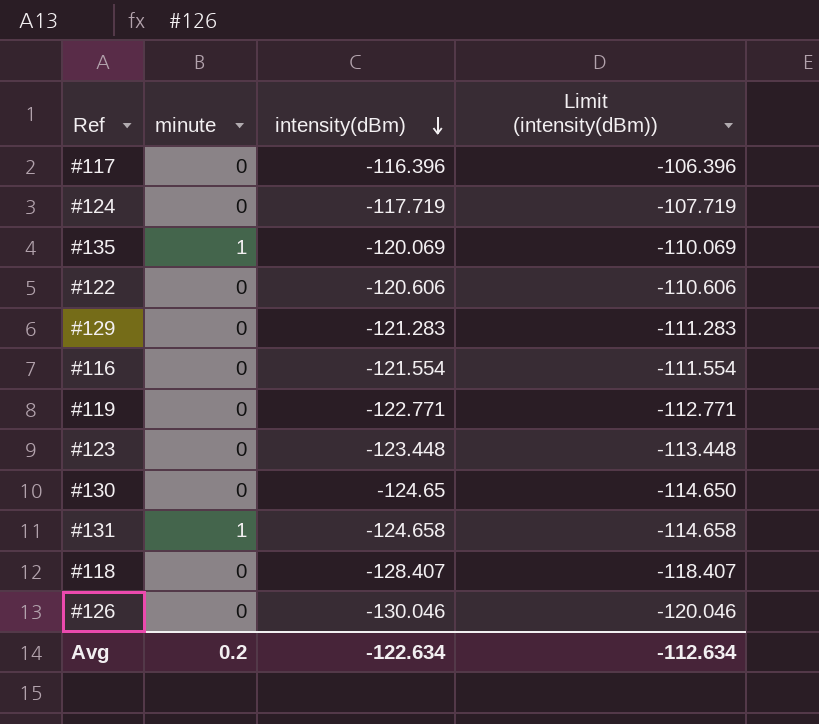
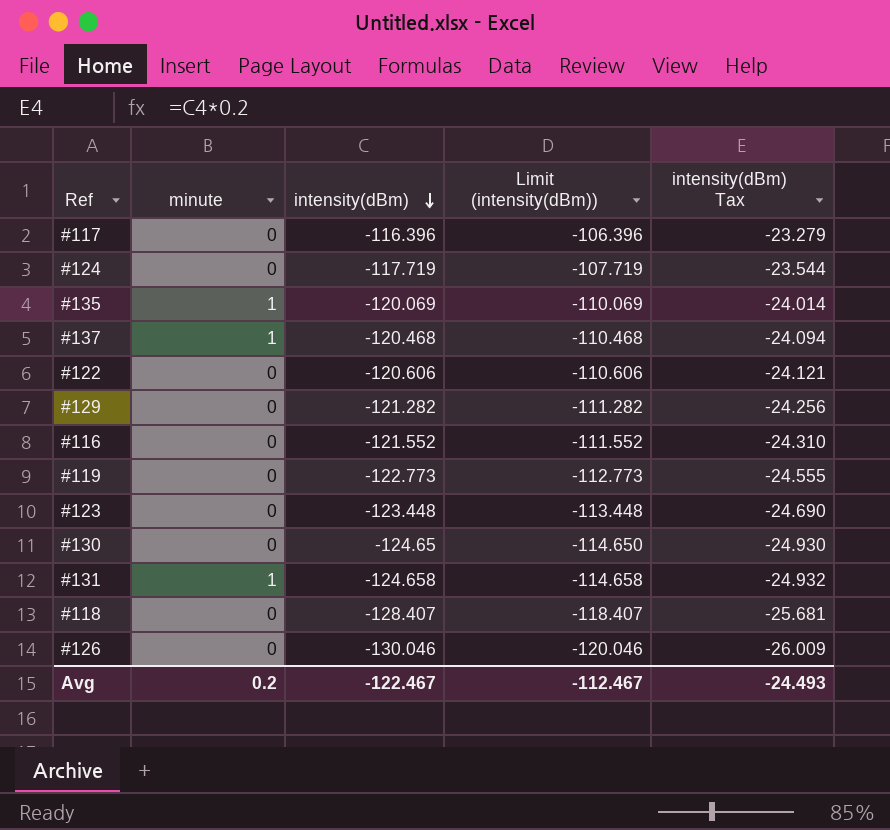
column intensity(dBm) Tax | formula: none -> [intensity(dBm)] * 0.2
row #137: none -> 1 | -120.468 | -110.468 | -24.094
#129 | intensity(dBm): -121.283 -> -121.282
#129 | Limit (intensity(dBm)): -111.283 -> -111.282
#116 | intensity(dBm): -121.554 -> -121.552
#116 | Limit (intensity(dBm)): -111.554 -> -111.552
#119 | intensity(dBm): -122.771 -> -122.773
#119 | Limit (intensity(dBm)): -112.771 -> -112.773
Avg | intensity(dBm): -122.634 -> -122.467
Avg | Limit (intensity(dBm)): -112.634 -> -112.467

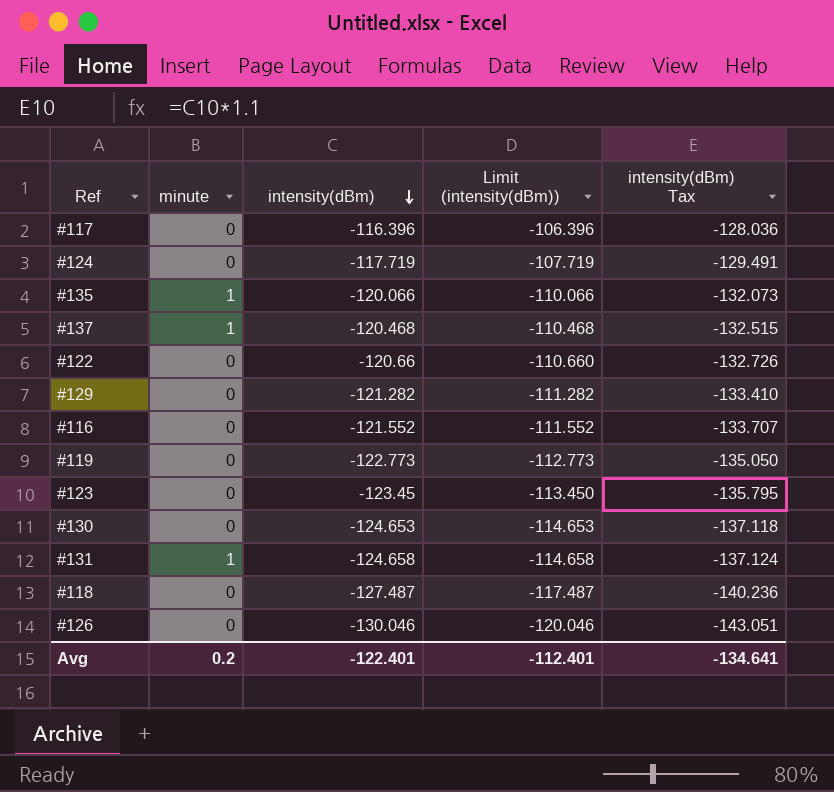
column intensity(dBm) Tax | formula: [intensity(dBm)] * 0.2 -> [intensity(dBm)] * 1.1
#135 | intensity(dBm): -120.069 -> -120.066
#135 | Limit (intensity(dBm)): -110.069 -> -110.066
#122 | intensity(dBm): -120.606 -> -120.66
#122 | Limit (intensity(dBm)): -110.606 -> -110.660
#123 | intensity(dBm): -123.448 -> -123.45
#123 | Limit (intensity(dBm)): -113.448 -> -113.450
#130 | intensity(dBm): -124.65 -> -124.653
#130 | Limit (intensity(dBm)): -114.650 -> -114.653
#118 | intensity(dBm): -128.407 -> -127.487
#118 | Limit (intensity(dBm)): -118.407 -> -117.487
Avg | intensity(dBm): -122.467 -> -122.401
Avg | Limit (intensity(dBm)): -112.467 -> -112.401
Avg | intensity(dBm) Tax: -24.493 -> -134.641

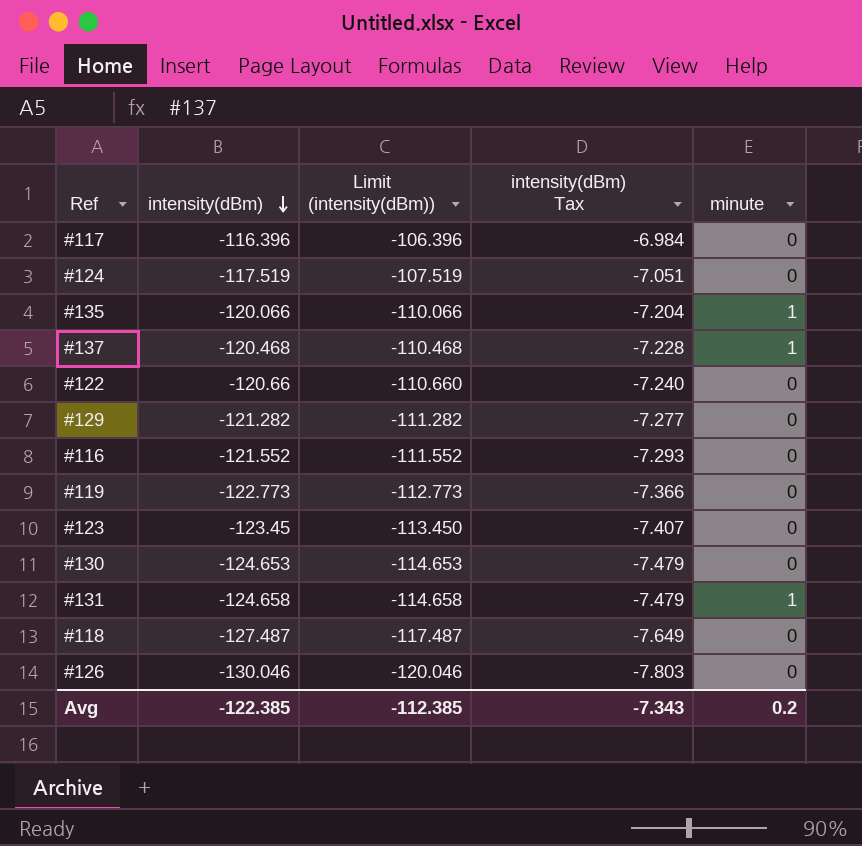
column intensity(dBm) Tax | formula: [intensity(dBm)] * 1.1 -> [intensity(dBm)] * 0.06
column minute | position: 2 -> 5
#124 | intensity(dBm): -117.719 -> -117.519
#124 | Limit (intensity(dBm)): -107.719 -> -107.519
Avg | intensity(dBm): -122.401 -> -122.385
Avg | Limit (intensity(dBm)): -112.401 -> -112.385
Avg | intensity(dBm) Tax: -134.641 -> -7.343

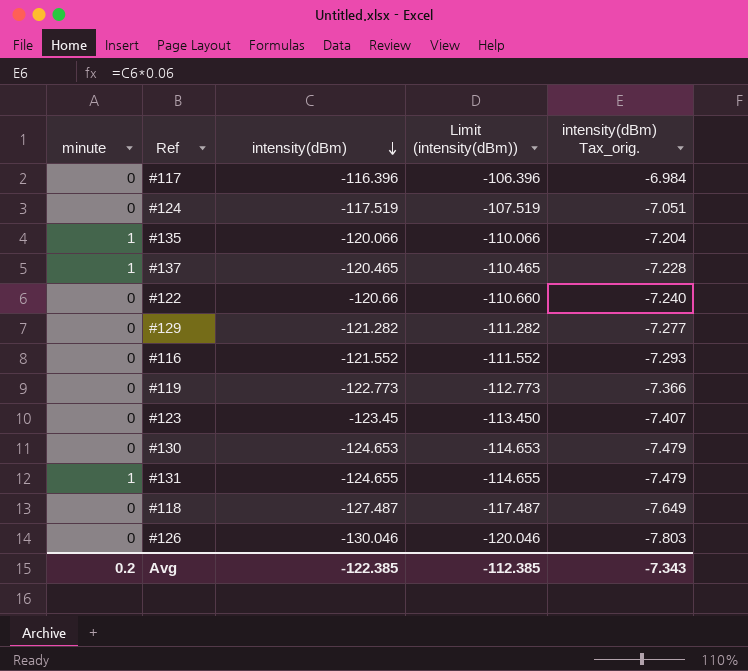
column minute | position: 5 -> 1
column name: intensity(dBm) Tax -> intensity(dBm) Tax_orig.
#137 | intensity(dBm): -120.468 -> -120.465
#137 | Limit (intensity(dBm)): -110.468 -> -110.465
#131 | intensity(dBm): -124.658 -> -124.655
#131 | Limit (intensity(dBm)): -114.658 -> -114.655

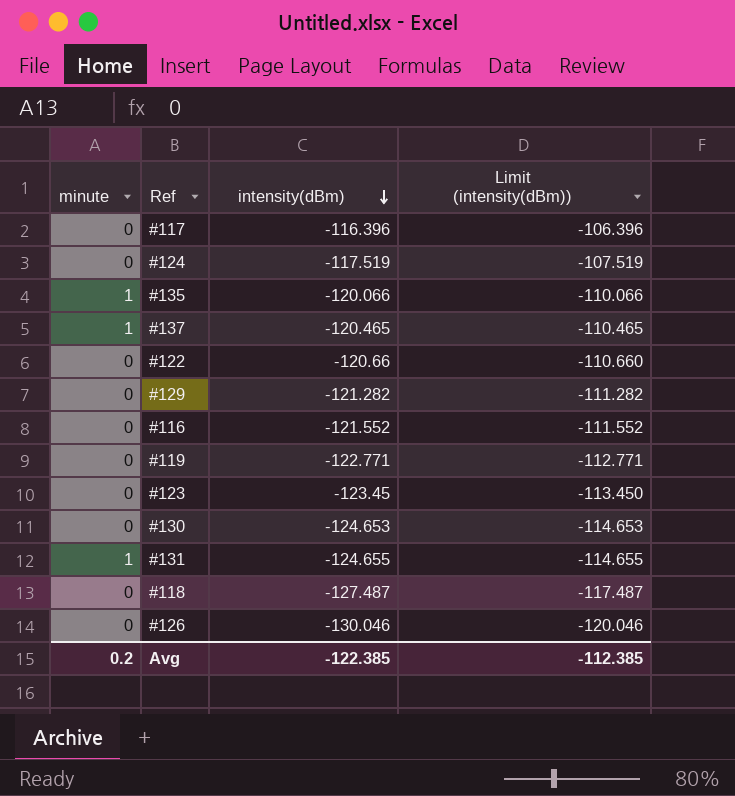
column intensity(dBm) Tax_orig. | formula: [intensity(dBm)] * 0.06 -> none
#119 | intensity(dBm): -122.773 -> -122.771
#119 | Limit (intensity(dBm)): -112.773 -> -112.771

